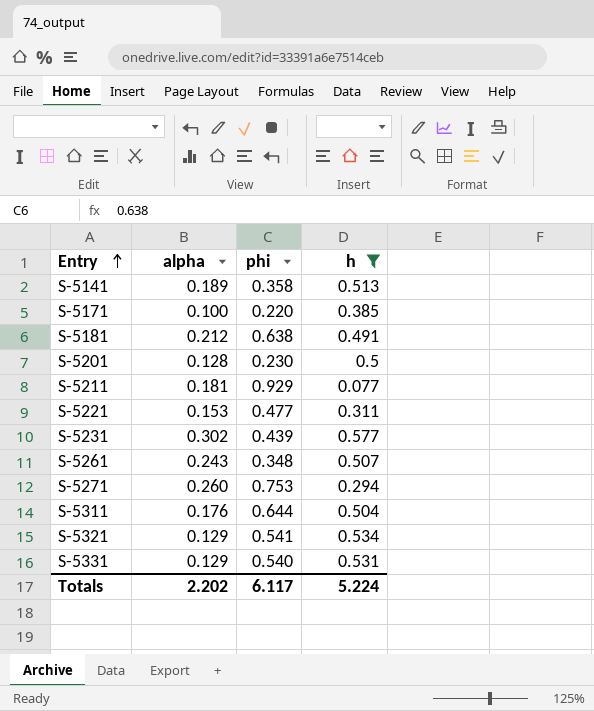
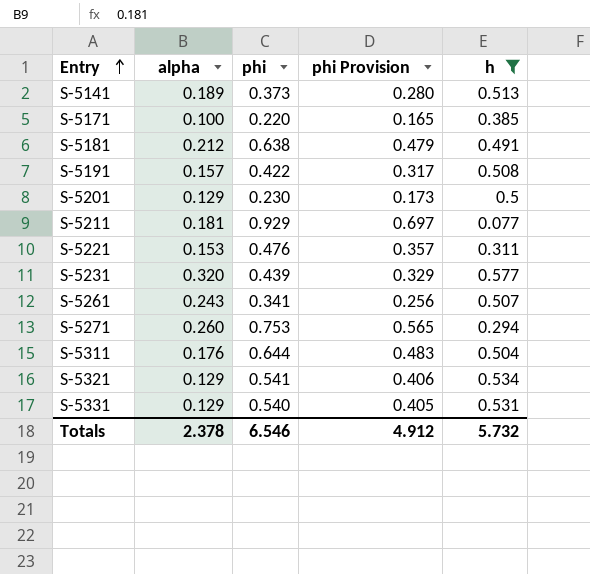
column phi Provision | formula: none -> [phi] * 0.75
S-5141 | phi: 0.358 -> 0.373
row S-5191: none -> 0.157 | 0.422 | 0.317 | 0.508
S-5201 | alpha: 0.128 -> 0.129
S-5221 | phi: 0.477 -> 0.476
S-5231 | alpha: 0.302 -> 0.320
S-5261 | phi: 0.348 -> 0.341
Totals | alpha: 2.202 -> 2.378
Totals | phi: 6.117 -> 6.546
Totals | h: 5.224 -> 5.732

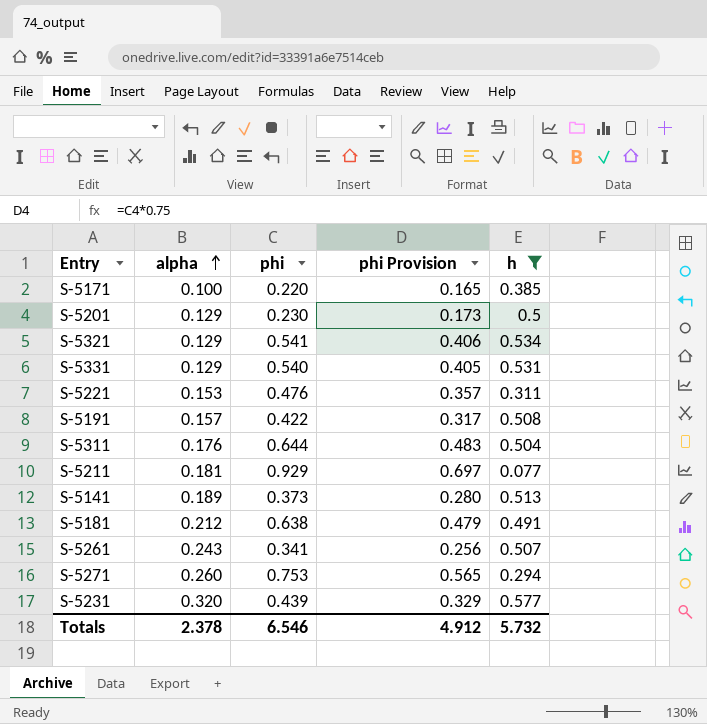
row order: Entry ascending -> alpha ascending

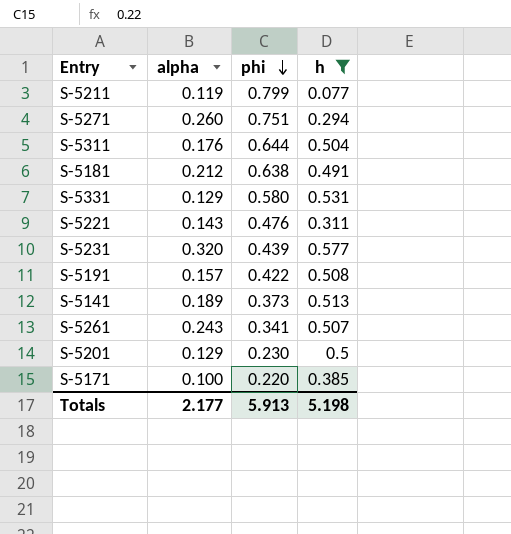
row order: alpha ascending -> phi descending
column phi Provision | formula: [phi] * 0.75 -> none
row S-5321: 0.129 | 0.541 | 0.406 | 0.534 -> none
S-5211 | alpha: 0.181 -> 0.119
S-5211 | phi: 0.929 -> 0.799
S-5271 | phi: 0.753 -> 0.751
S-5331 | phi: 0.540 -> 0.580
S-5221 | alpha: 0.153 -> 0.143
Totals | alpha: 2.378 -> 2.177
Totals | phi: 6.546 -> 5.913
Totals | h: 5.732 -> 5.198

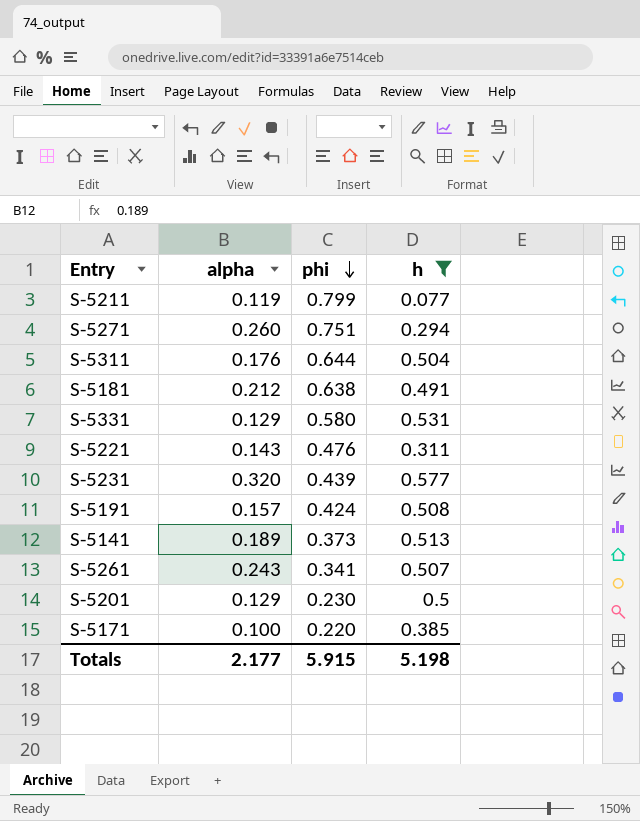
S-5191 | phi: 0.422 -> 0.424
Totals | phi: 5.913 -> 5.915

